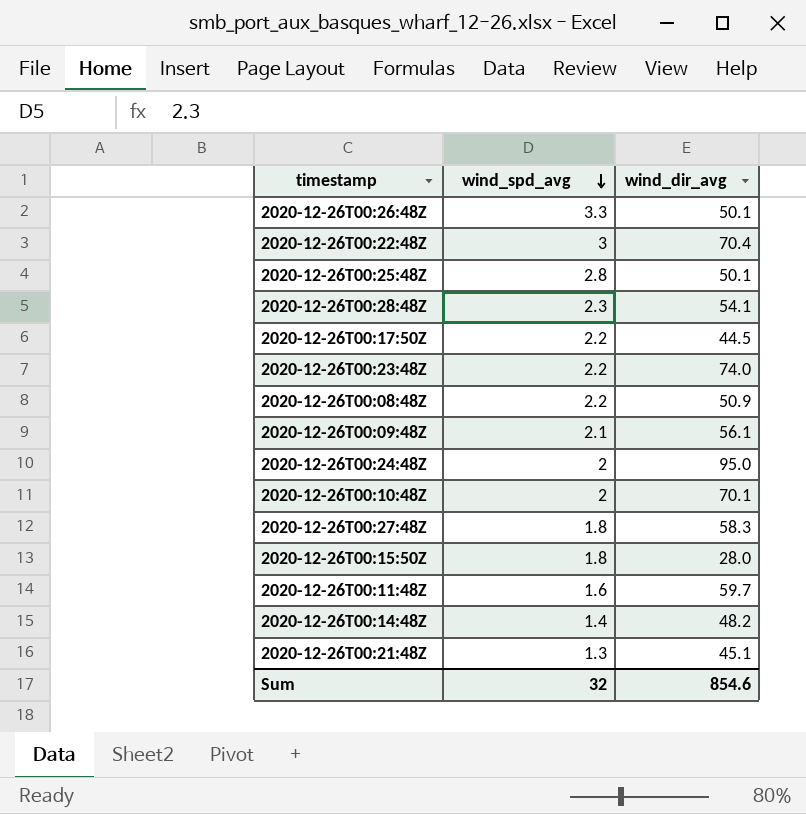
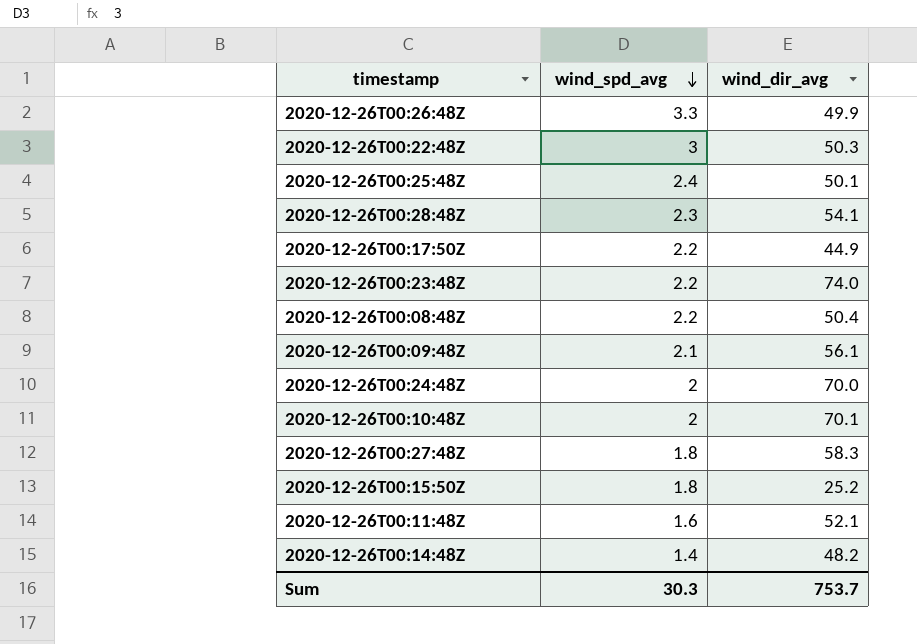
row 2020-12-26T00:21:48Z: 1.3 | 45.1 -> none
2020-12-26T00:26:48Z | wind_dir_avg: 50.1 -> 49.9
2020-12-26T00:22:48Z | wind_dir_avg: 70.4 -> 50.3
2020-12-26T00:25:48Z | wind_spd_avg: 2.8 -> 2.4
2020-12-26T00:17:50Z | wind_dir_avg: 44.5 -> 44.9
2020-12-26T00:08:48Z | wind_dir_avg: 50.9 -> 50.4
2020-12-26T00:24:48Z | wind_dir_avg: 95.0 -> 70.0
2020-12-26T00:15:50Z | wind_dir_avg: 28.0 -> 25.2
2020-12-26T00:11:48Z | wind_dir_avg: 59.7 -> 52.1
Sum | wind_spd_avg: 32 -> 30.3
Sum | wind_dir_avg: 854.6 -> 753.7

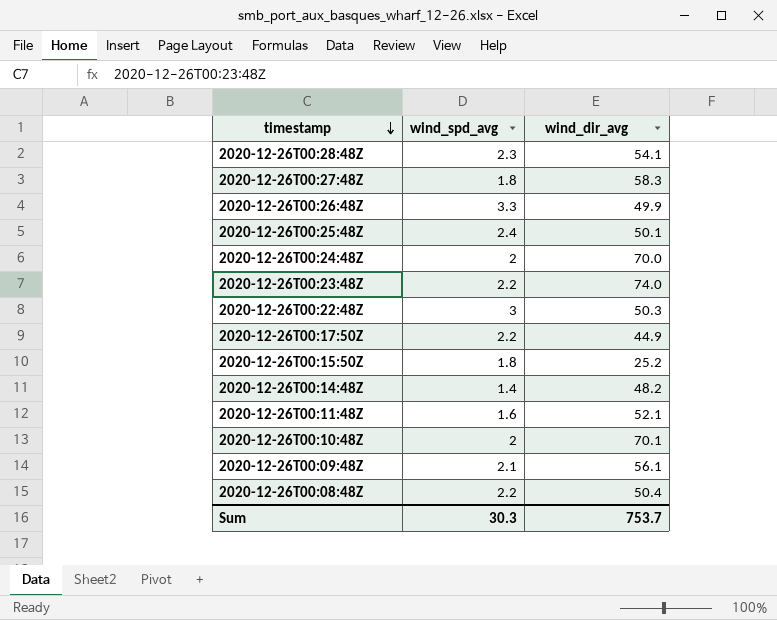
row order: wind_spd_avg descending -> timestamp descending

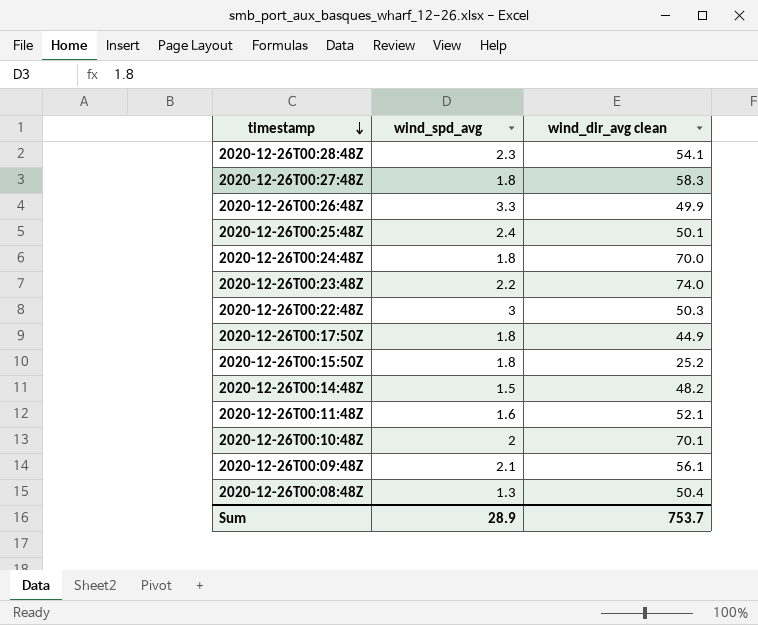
column name: wind_dir_avg -> wind_dir_avg clean
2020-12-26T00:24:48Z | wind_spd_avg: 2 -> 1.8
2020-12-26T00:17:50Z | wind_spd_avg: 2.2 -> 1.8
2020-12-26T00:14:48Z | wind_spd_avg: 1.4 -> 1.5
2020-12-26T00:08:48Z | wind_spd_avg: 2.2 -> 1.3
Sum | wind_spd_avg: 30.3 -> 28.9

